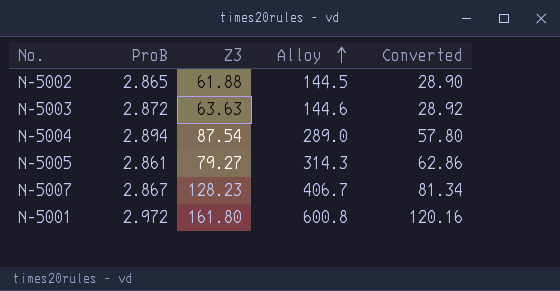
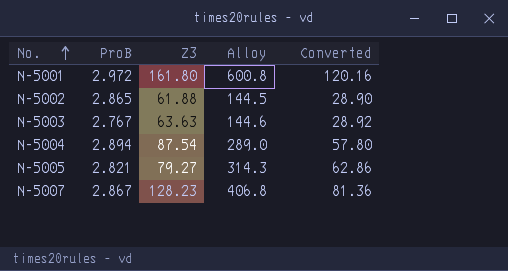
row order: Alloy ascending -> No. ascending
N-5003 | ProB: 2.872 -> 2.767
N-5005 | ProB: 2.861 -> 2.821
N-5007 | Alloy: 406.7 -> 406.8
N-5007 | Converted: 81.34 -> 81.36

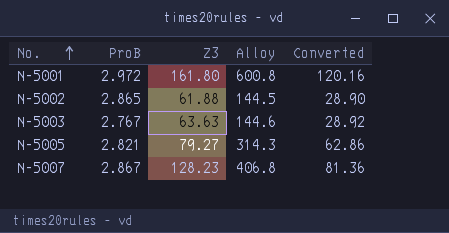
row N-5004: 2.894 | 87.54 | 289.0 | 57.80 -> none

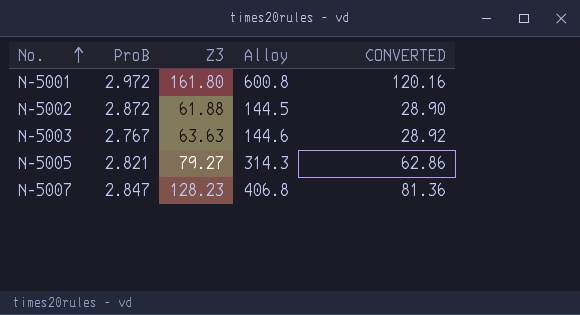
column name: Converted -> CONVERTED
N-5002 | ProB: 2.865 -> 2.872
N-5007 | ProB: 2.867 -> 2.847

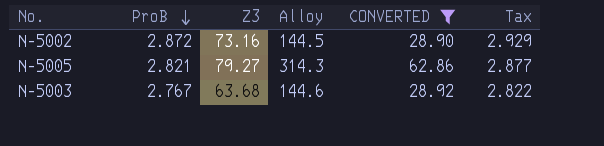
filter: none -> CONVERTED <= 62.86
row order: No. ascending -> ProB descending
column Tax | formula: none -> [ProB] * 1.02
N-5002 | Z3: 61.88 -> 73.16
N-5003 | Z3: 63.63 -> 63.68

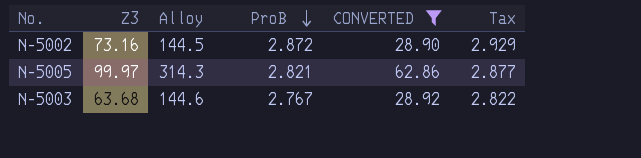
column ProB | position: 2 -> 4
N-5005 | Z3: 79.27 -> 99.97

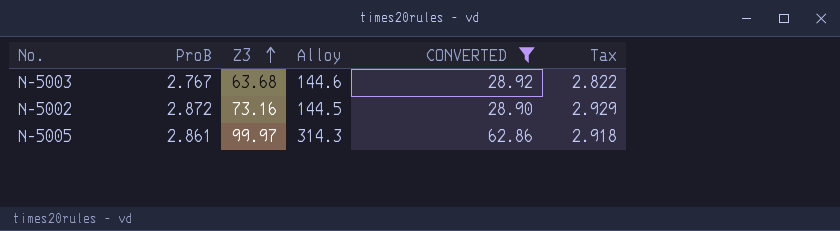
row order: ProB descending -> Z3 ascending
column ProB | position: 4 -> 2
N-5005 | ProB: 2.821 -> 2.861
N-5005 | Tax: 2.877 -> 2.918

